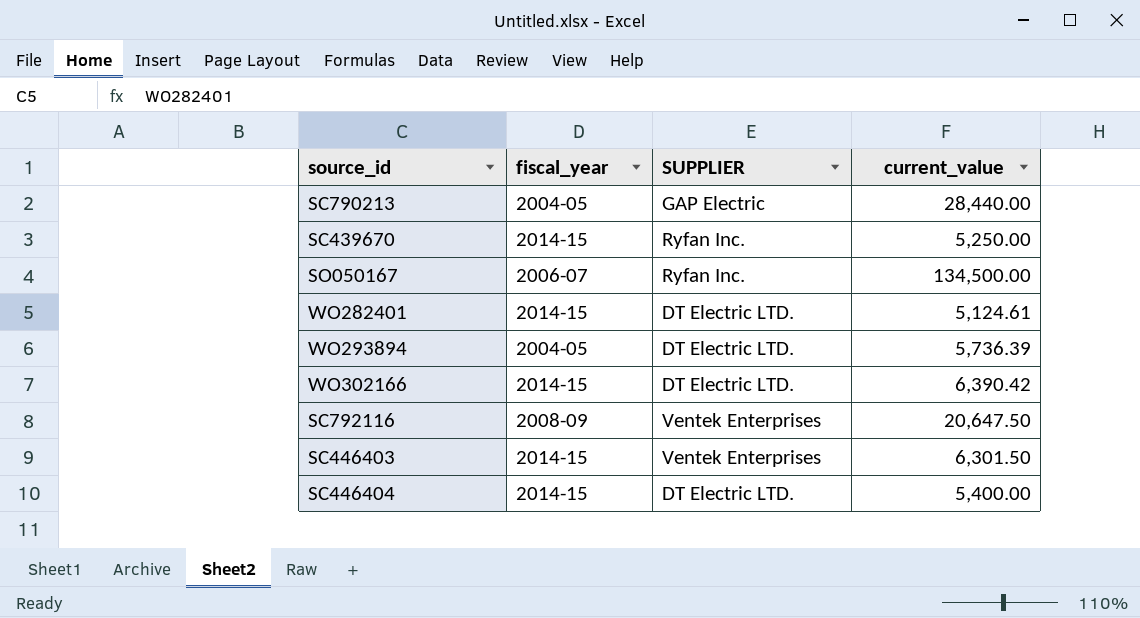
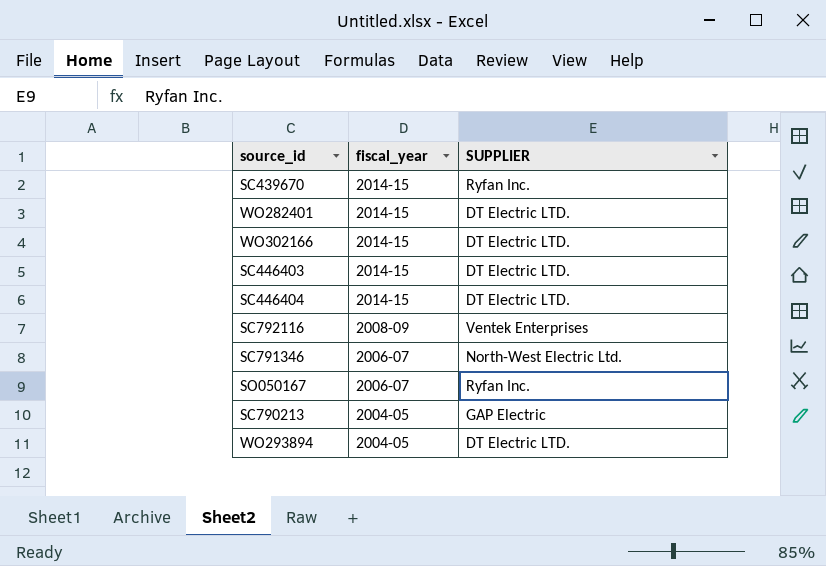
row order: none -> fiscal_year descending
column current_value | position: 4 -> none
SC446403 | SUPPLIER: Ventek Enterprises -> DT Electric LTD.
row SC791346: none -> 2006-07 | North-West Electric Ltd.

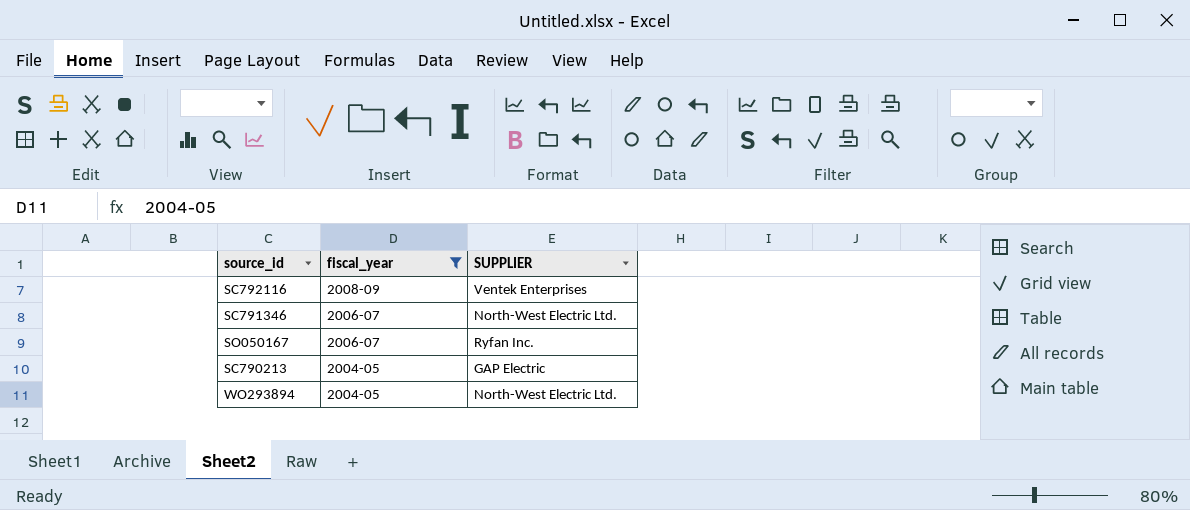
filter: none -> fiscal_year != 2014-15
WO293894 | SUPPLIER: DT Electric LTD. -> North-West Electric Ltd.

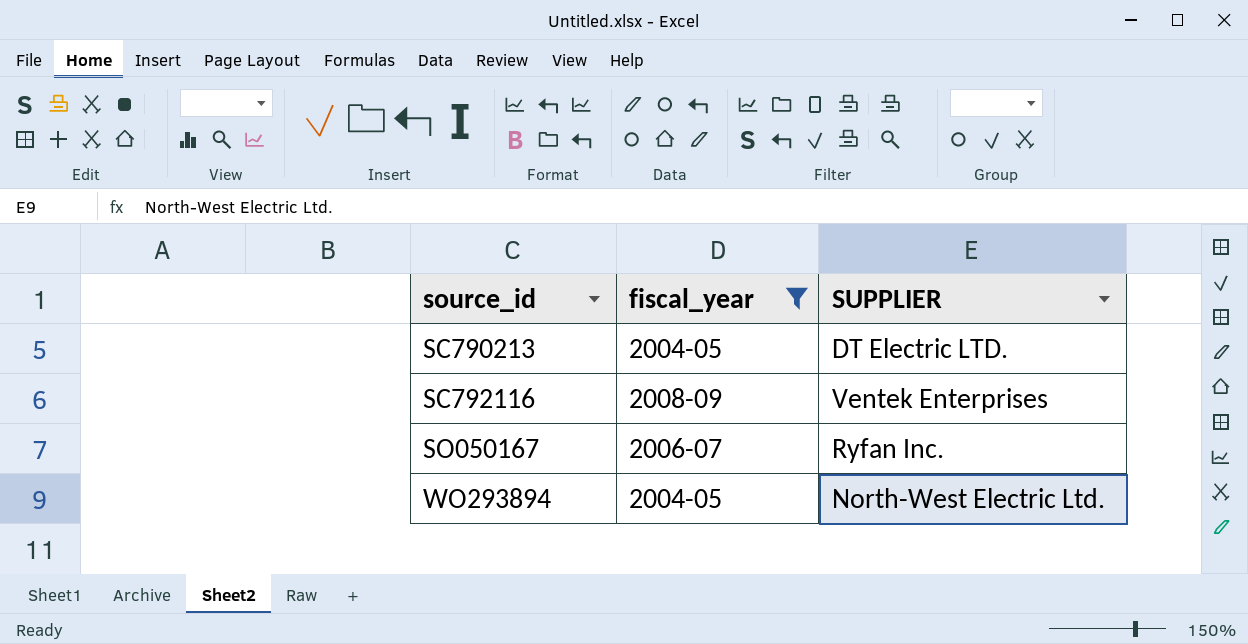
row order: fiscal_year descending -> source_id ascending
row SC791346: 2006-07 | North-West Electric Ltd. -> none
SC790213 | SUPPLIER: GAP Electric -> DT Electric LTD.

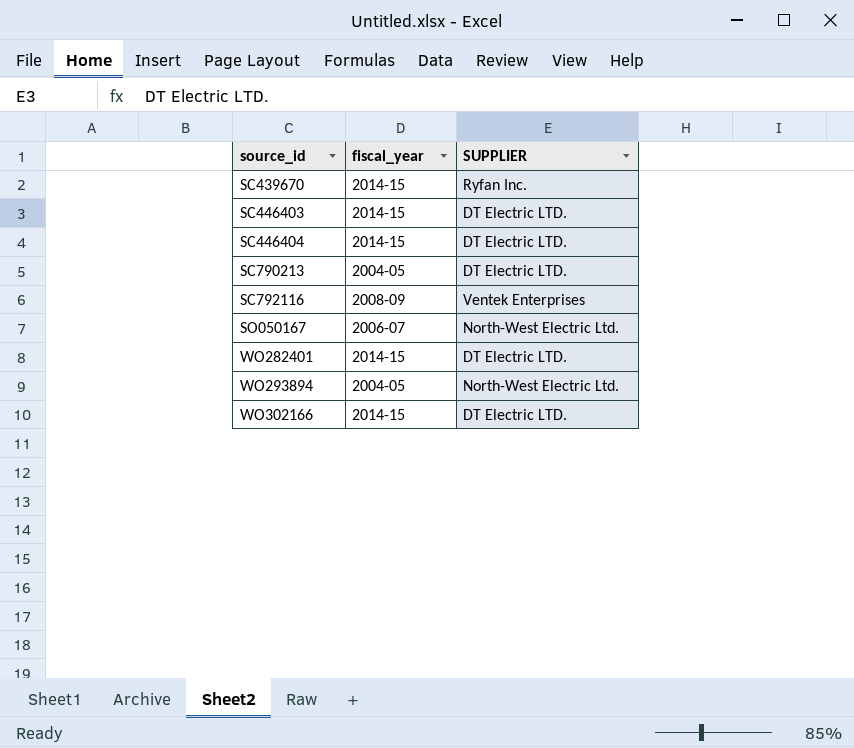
filter: fiscal_year != 2014-15 -> none
SO050167 | SUPPLIER: Ryfan Inc. -> North-West Electric Ltd.

